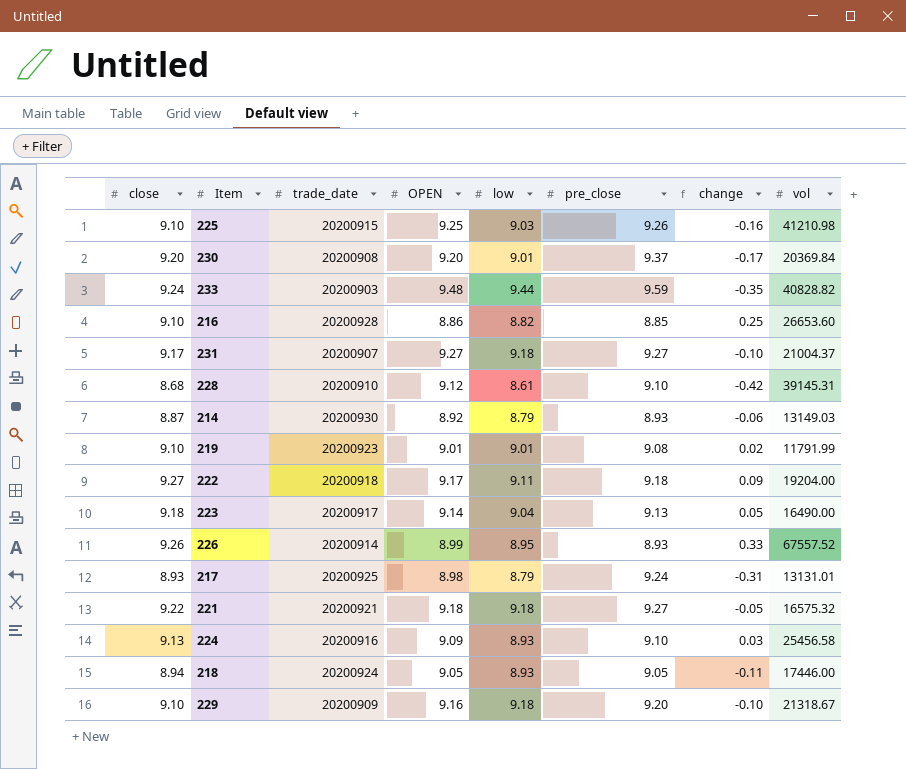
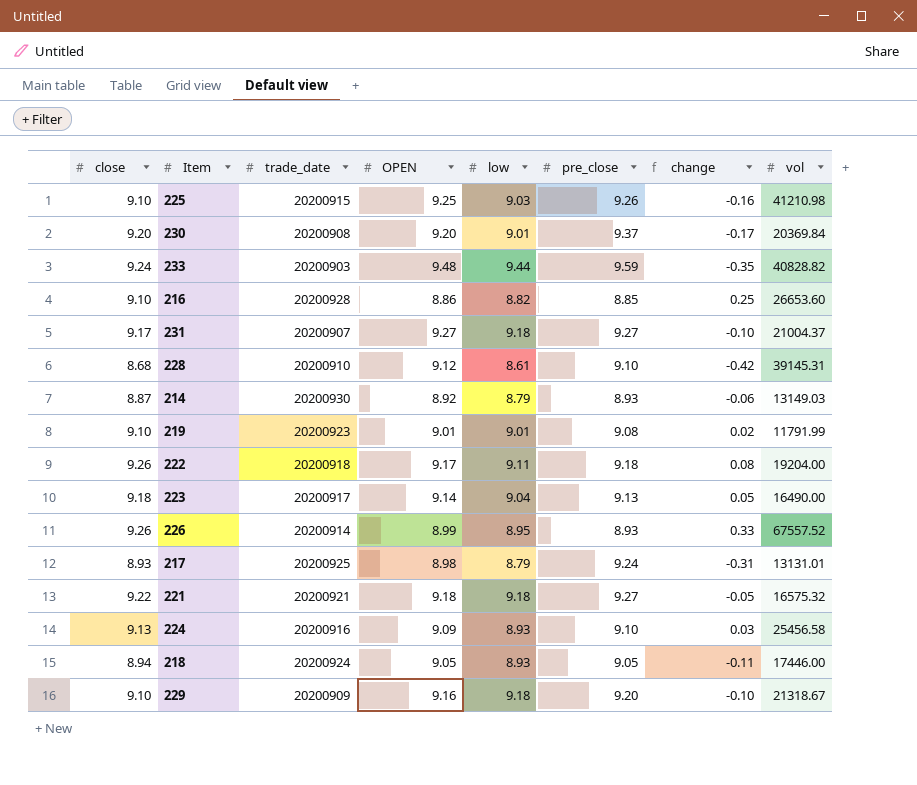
222 | close: 9.27 -> 9.26
222 | change: 0.09 -> 0.08

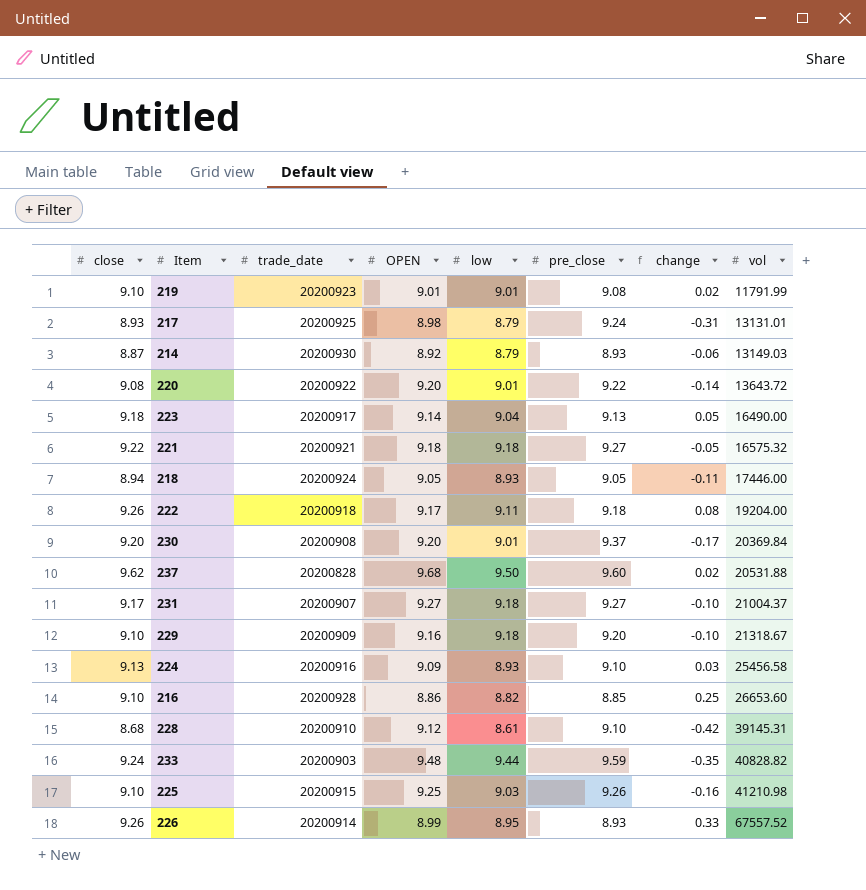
row order: none -> vol ascending
row 220: none -> 9.08 | 20200922 | 9.20 | 9.01 | 9.22 | -0.14 | 13643.72
row 237: none -> 9.62 | 20200828 | 9.68 | 9.50 | 9.60 | 0.02 | 20531.88

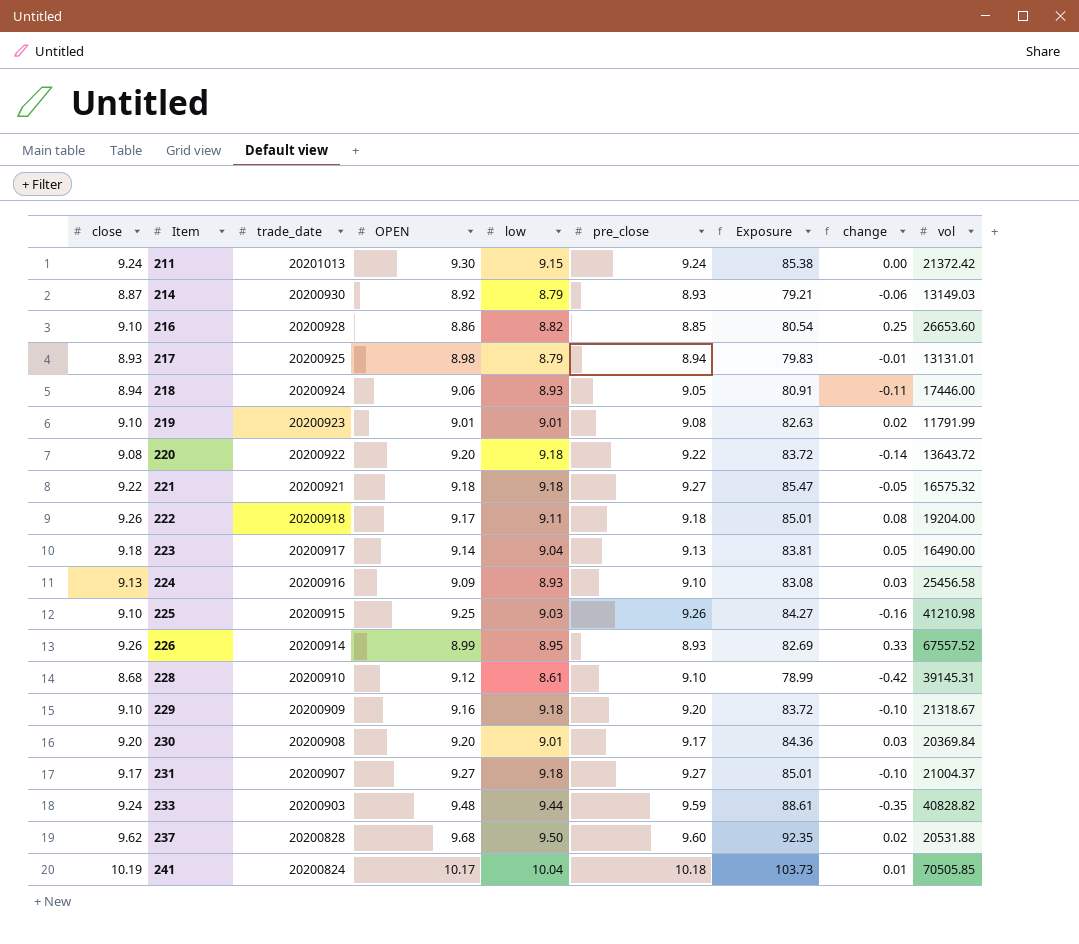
row order: vol ascending -> Item ascending
column Exposure | formula: none -> [close] * [pre_close]
row 211: none -> 9.24 | 20201013 | 9.30 | 9.15 | 9.24 | 85.38 | 0.00 | 21372.42
217 | pre_close: 9.24 -> 8.94
217 | change: -0.31 -> -0.01
218 | OPEN: 9.05 -> 9.06
220 | low: 9.01 -> 9.18
230 | pre_close: 9.37 -> 9.17
230 | change: -0.17 -> 0.03
row 241: none -> 10.19 | 20200824 | 10.17 | 10.04 | 10.18 | 103.73 | 0.01 | 70505.85

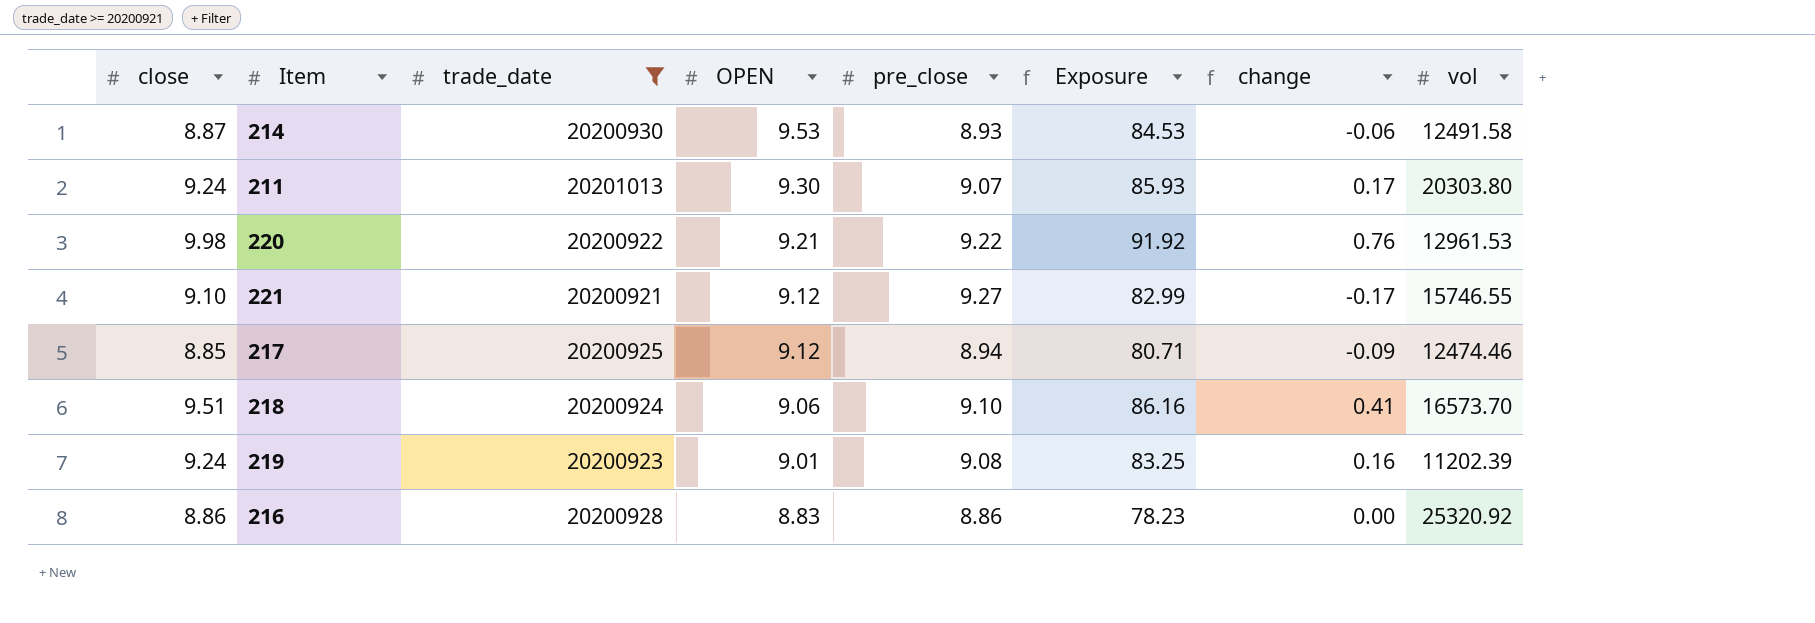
filter: none -> trade_date >= 20200921
row order: Item ascending -> OPEN descending
column low | position: 5 -> none
column Exposure | formula: [close] * [pre_close] -> [close] * [OPEN]
214 | OPEN: 8.92 -> 9.53
214 | vol: 13149.03 -> 12491.58
211 | pre_close: 9.24 -> 9.07
211 | change: 0.00 -> 0.17
211 | vol: 21372.42 -> 20303.80
220 | close: 9.08 -> 9.98
220 | OPEN: 9.20 -> 9.21
220 | change: -0.14 -> 0.76
220 | vol: 13643.72 -> 12961.53
221 | close: 9.22 -> 9.10
221 | OPEN: 9.18 -> 9.12
221 | change: -0.05 -> -0.17
221 | vol: 16575.32 -> 15746.55
217 | close: 8.93 -> 8.85
217 | OPEN: 8.98 -> 9.12
217 | change: -0.01 -> -0.09
217 | vol: 13131.01 -> 12474.46
218 | close: 8.94 -> 9.51
218 | pre_close: 9.05 -> 9.10
218 | change: -0.11 -> 0.41
218 | vol: 17446.00 -> 16573.70
219 | close: 9.10 -> 9.24
219 | change: 0.02 -> 0.16
219 | vol: 11791.99 -> 11202.39
216 | close: 9.10 -> 8.86
216 | OPEN: 8.86 -> 8.83
216 | pre_close: 8.85 -> 8.86
216 | change: 0.25 -> 0.00
216 | vol: 26653.60 -> 25320.92

